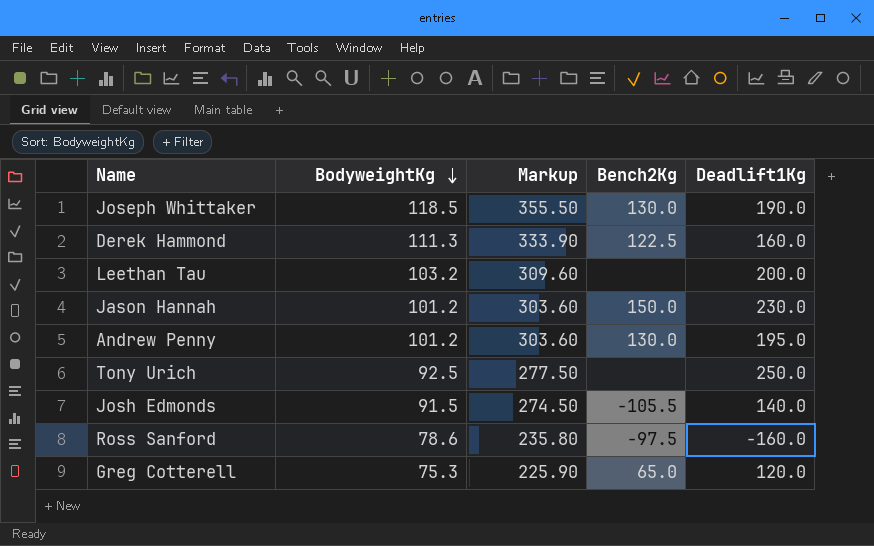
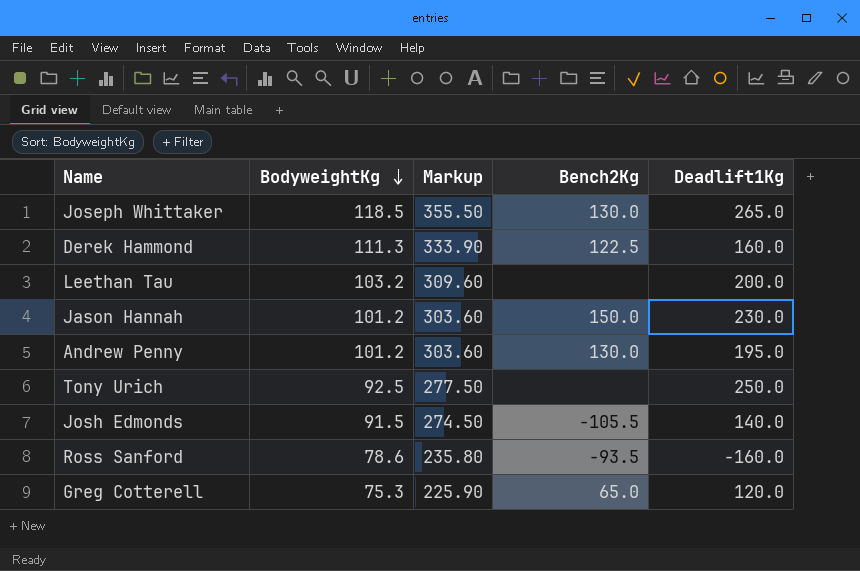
Joseph Whittaker | Deadlift1Kg: 190.0 -> 265.0
Ross Sanford | Bench2Kg: -97.5 -> -93.5

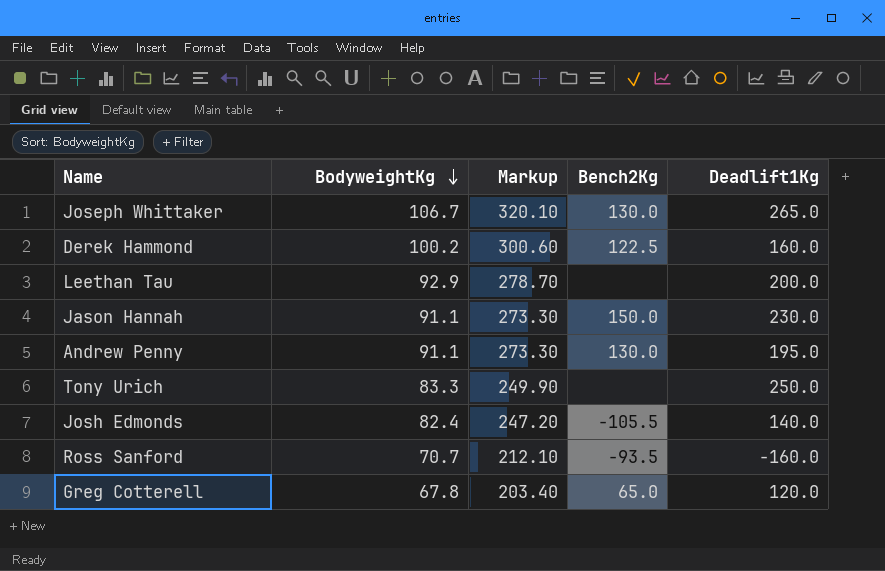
Joseph Whittaker | BodyweightKg: 118.5 -> 106.7
Joseph Whittaker | Markup: 355.50 -> 320.10
Derek Hammond | BodyweightKg: 111.3 -> 100.2
Derek Hammond | Markup: 333.90 -> 300.60
Leethan Tau | BodyweightKg: 103.2 -> 92.9
Leethan Tau | Markup: 309.60 -> 278.70
Jason Hannah | BodyweightKg: 101.2 -> 91.1
Jason Hannah | Markup: 303.60 -> 273.30
Andrew Penny | BodyweightKg: 101.2 -> 91.1
Andrew Penny | Markup: 303.60 -> 273.30
Tony Urich | BodyweightKg: 92.5 -> 83.3
Tony Urich | Markup: 277.50 -> 249.90
Josh Edmonds | BodyweightKg: 91.5 -> 82.4
Josh Edmonds | Markup: 274.50 -> 247.20
Ross Sanford | BodyweightKg: 78.6 -> 70.7
Ross Sanford | Markup: 235.80 -> 212.10
Greg Cotterell | BodyweightKg: 75.3 -> 67.8
Greg Cotterell | Markup: 225.90 -> 203.40

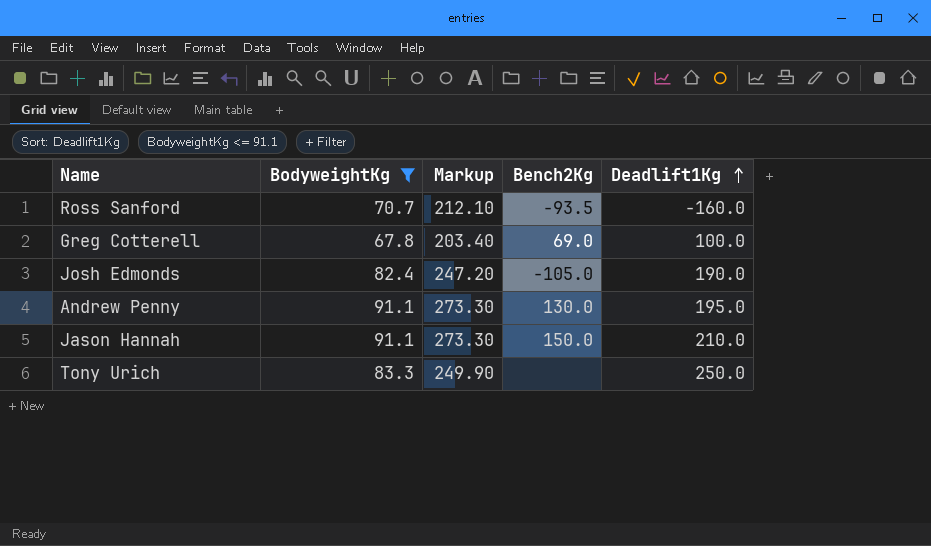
filter: none -> BodyweightKg <= 91.1
row order: BodyweightKg descending -> Deadlift1Kg ascending
Greg Cotterell | Bench2Kg: 65.0 -> 69.0
Greg Cotterell | Deadlift1Kg: 120.0 -> 100.0
Josh Edmonds | Bench2Kg: -105.5 -> -105.0
Josh Edmonds | Deadlift1Kg: 140.0 -> 190.0
Jason Hannah | Deadlift1Kg: 230.0 -> 210.0

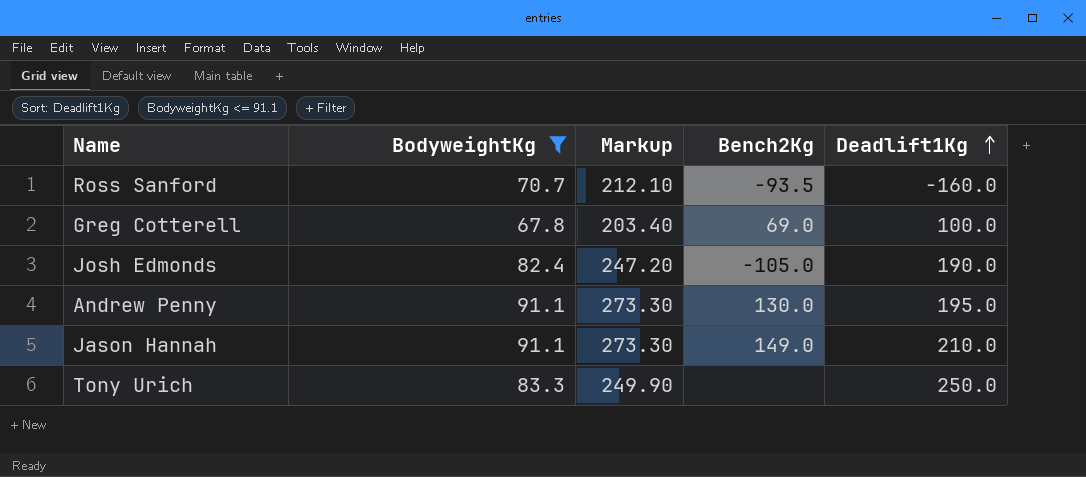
Jason Hannah | Bench2Kg: 150.0 -> 149.0

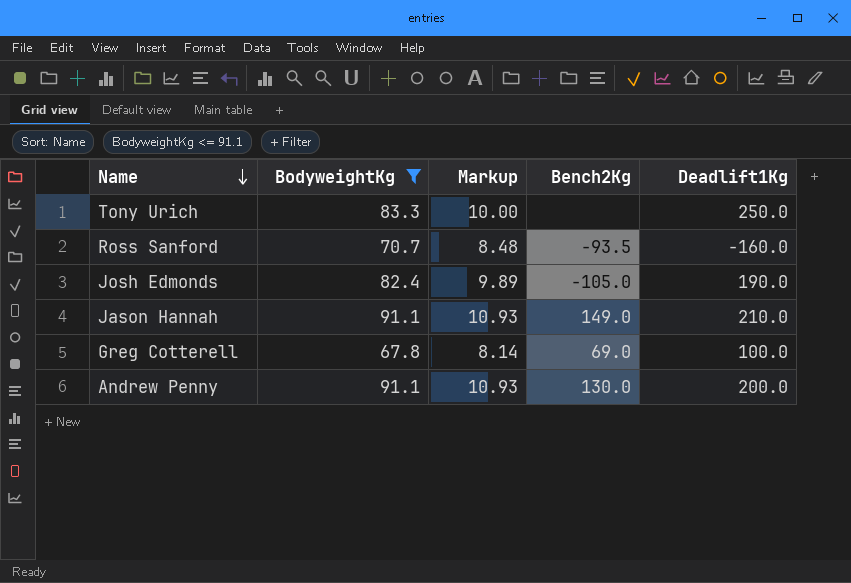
row order: Deadlift1Kg ascending -> Name descending
column Markup | formula: [BodyweightKg] * 3 -> [BodyweightKg] * 0.12
Andrew Penny | Deadlift1Kg: 195.0 -> 200.0

